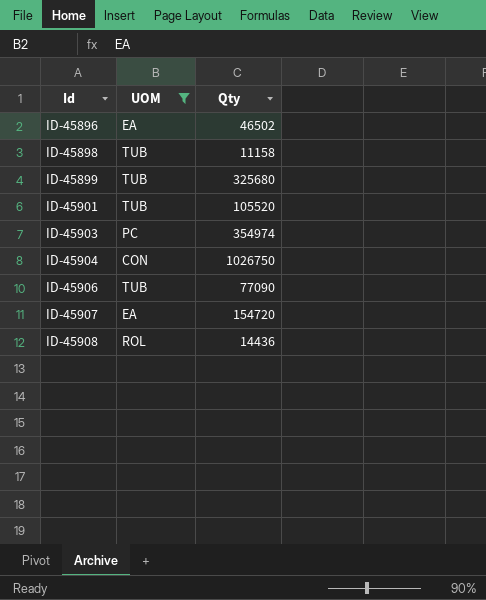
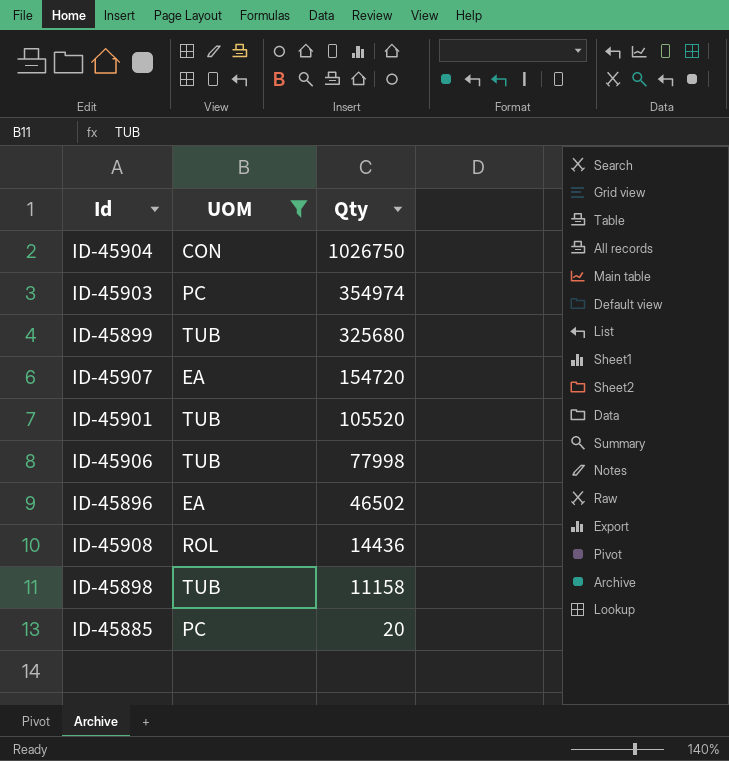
row order: Id ascending -> Qty descending
ID-45906 | Qty: 77090 -> 77998
row ID-45885: none -> PC | 20

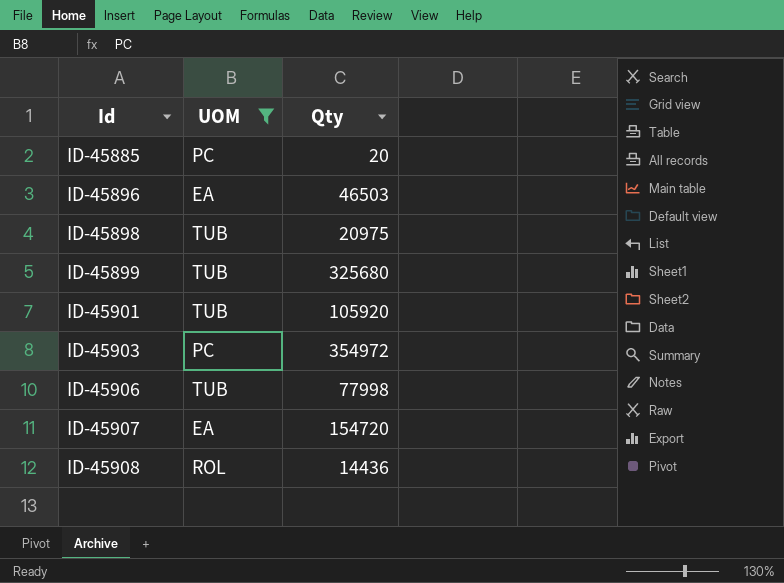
row order: Qty descending -> Id ascending
row ID-45904: CON | 1026750 -> none
ID-45896 | Qty: 46502 -> 46503
ID-45898 | Qty: 11158 -> 20975
ID-45901 | Qty: 105520 -> 105920
ID-45903 | Qty: 354974 -> 354972

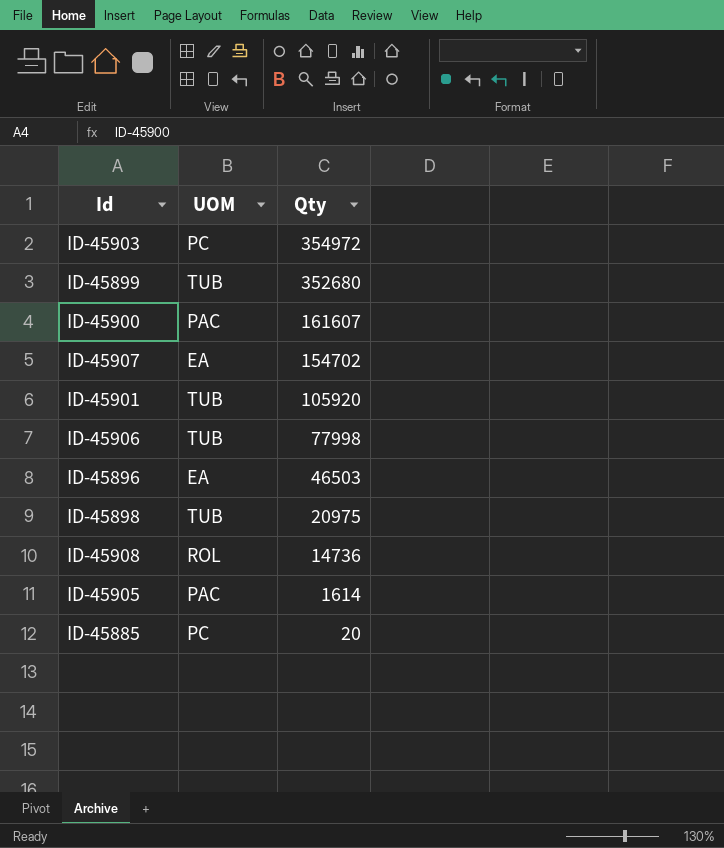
filter: UOM != PAC -> none
row order: Id ascending -> Qty descending
ID-45899 | Qty: 325680 -> 352680
ID-45907 | Qty: 154720 -> 154702
ID-45908 | Qty: 14436 -> 14736

